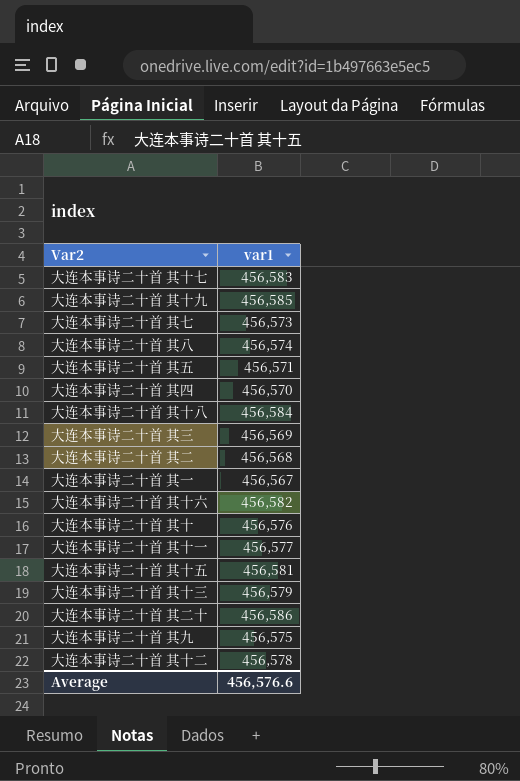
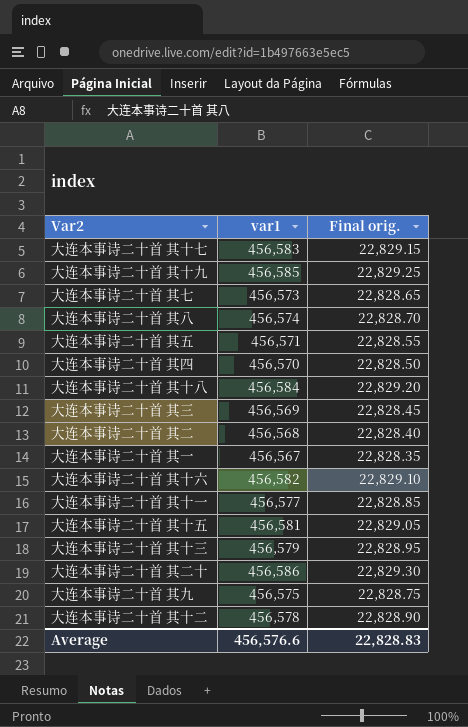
column Final orig. | formula: none -> [var1] * 0.05
row 大连本事诗二十首 其十: 456,576 -> none

